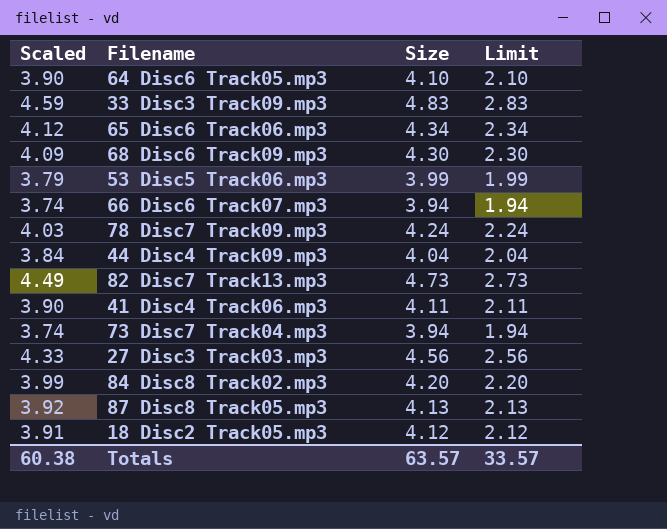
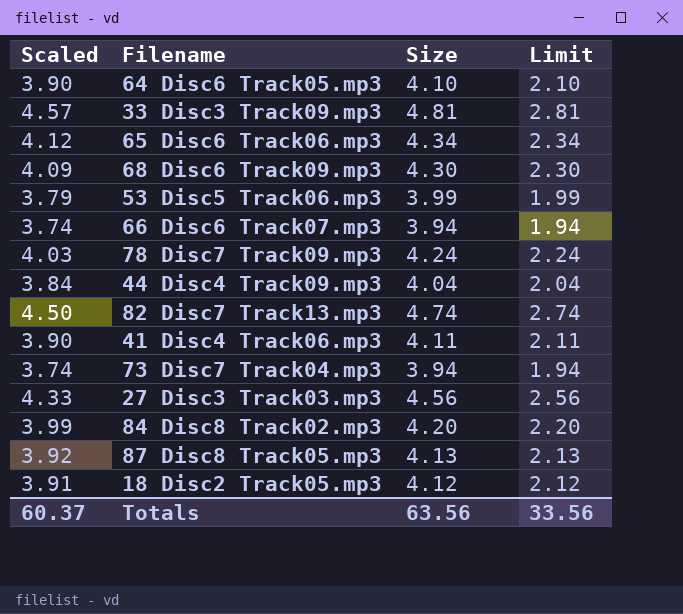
33 Disc3 Track09.mp3 | Scaled: 4.59 -> 4.57
33 Disc3 Track09.mp3 | Size: 4.83 -> 4.81
33 Disc3 Track09.mp3 | Limit: 2.83 -> 2.81
82 Disc7 Track13.mp3 | Scaled: 4.49 -> 4.50
82 Disc7 Track13.mp3 | Size: 4.73 -> 4.74
82 Disc7 Track13.mp3 | Limit: 2.73 -> 2.74
Totals | Scaled: 60.38 -> 60.37
Totals | Size: 63.57 -> 63.56
Totals | Limit: 33.57 -> 33.56

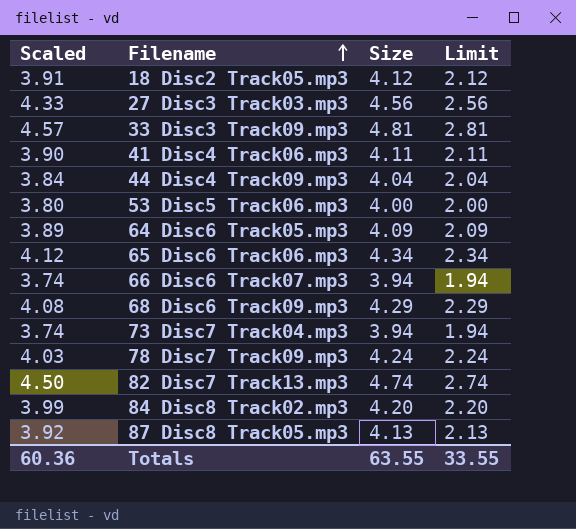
row order: none -> Filename ascending
53 Disc5 Track06.mp3 | Scaled: 3.79 -> 3.80
53 Disc5 Track06.mp3 | Size: 3.99 -> 4.00
53 Disc5 Track06.mp3 | Limit: 1.99 -> 2.00
64 Disc6 Track05.mp3 | Scaled: 3.90 -> 3.89
64 Disc6 Track05.mp3 | Size: 4.10 -> 4.09
64 Disc6 Track05.mp3 | Limit: 2.10 -> 2.09
68 Disc6 Track09.mp3 | Scaled: 4.09 -> 4.08
68 Disc6 Track09.mp3 | Size: 4.30 -> 4.29
68 Disc6 Track09.mp3 | Limit: 2.30 -> 2.29
Totals | Scaled: 60.37 -> 60.36
Totals | Size: 63.56 -> 63.55
Totals | Limit: 33.56 -> 33.55

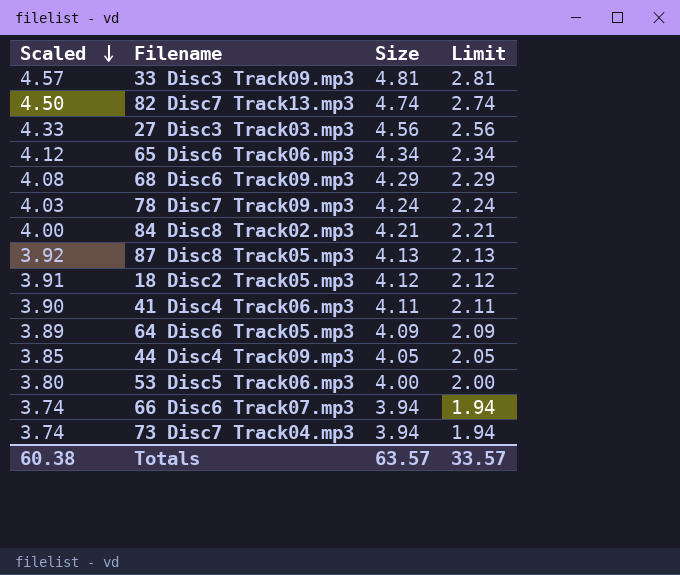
row order: Filename ascending -> Scaled descending
84 Disc8 Track02.mp3 | Scaled: 3.99 -> 4.00
84 Disc8 Track02.mp3 | Size: 4.20 -> 4.21
84 Disc8 Track02.mp3 | Limit: 2.20 -> 2.21
44 Disc4 Track09.mp3 | Scaled: 3.84 -> 3.85
44 Disc4 Track09.mp3 | Size: 4.04 -> 4.05
44 Disc4 Track09.mp3 | Limit: 2.04 -> 2.05
Totals | Scaled: 60.36 -> 60.38
Totals | Size: 63.55 -> 63.57
Totals | Limit: 33.55 -> 33.57

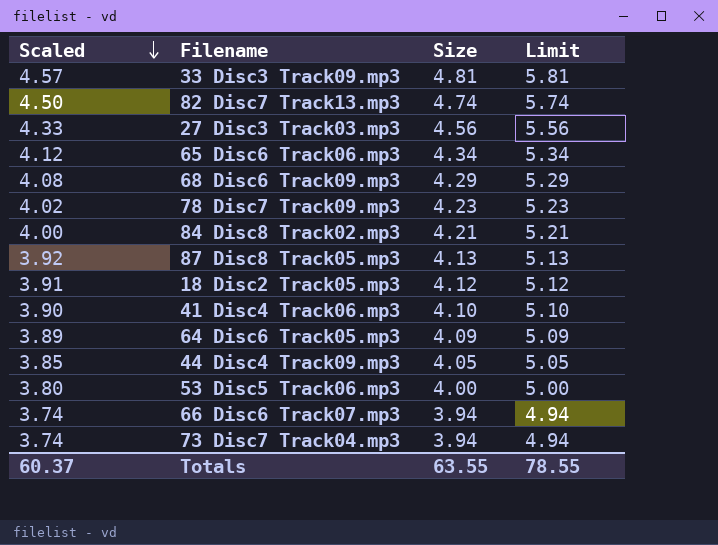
column Limit | formula: [Size] - 2 -> [Size] + 1
78 Disc7 Track09.mp3 | Scaled: 4.03 -> 4.02
78 Disc7 Track09.mp3 | Size: 4.24 -> 4.23
41 Disc4 Track06.mp3 | Size: 4.11 -> 4.10
Totals | Scaled: 60.38 -> 60.37
Totals | Size: 63.57 -> 63.55
Totals | Limit: 33.57 -> 78.55

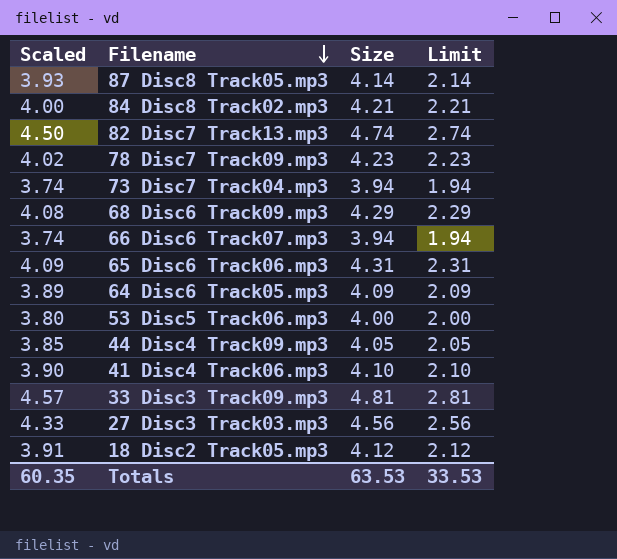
row order: Scaled descending -> Filename descending
column Limit | formula: [Size] + 1 -> [Size] - 2
87 Disc8 Track05.mp3 | Scaled: 3.92 -> 3.93
87 Disc8 Track05.mp3 | Size: 4.13 -> 4.14
65 Disc6 Track06.mp3 | Scaled: 4.12 -> 4.09
65 Disc6 Track06.mp3 | Size: 4.34 -> 4.31
Totals | Scaled: 60.37 -> 60.35
Totals | Size: 63.55 -> 63.53
Totals | Limit: 78.55 -> 33.53

